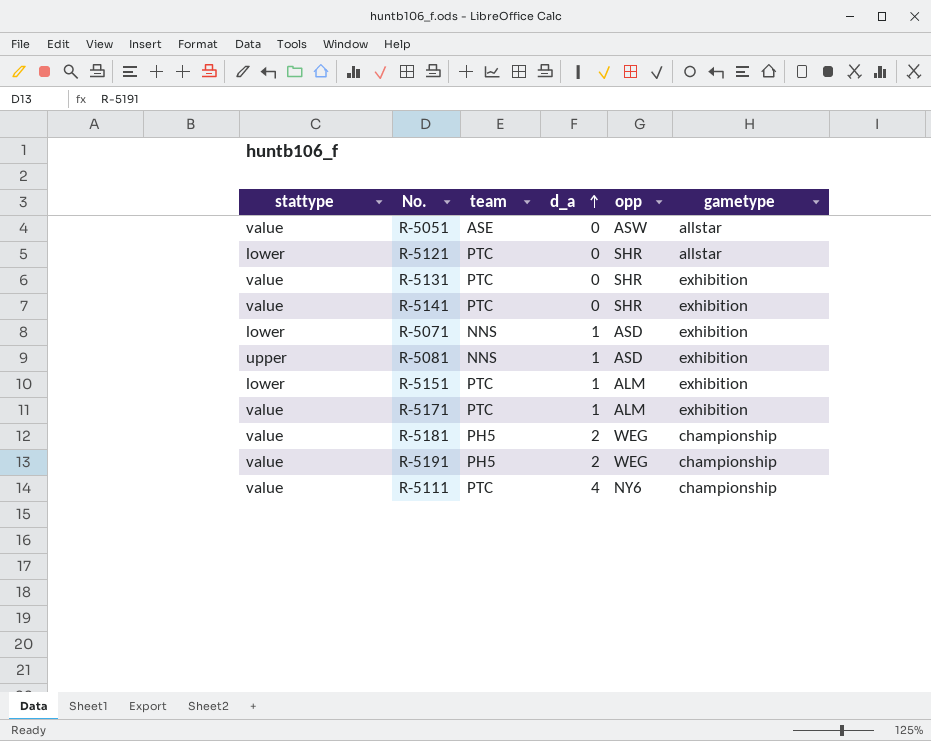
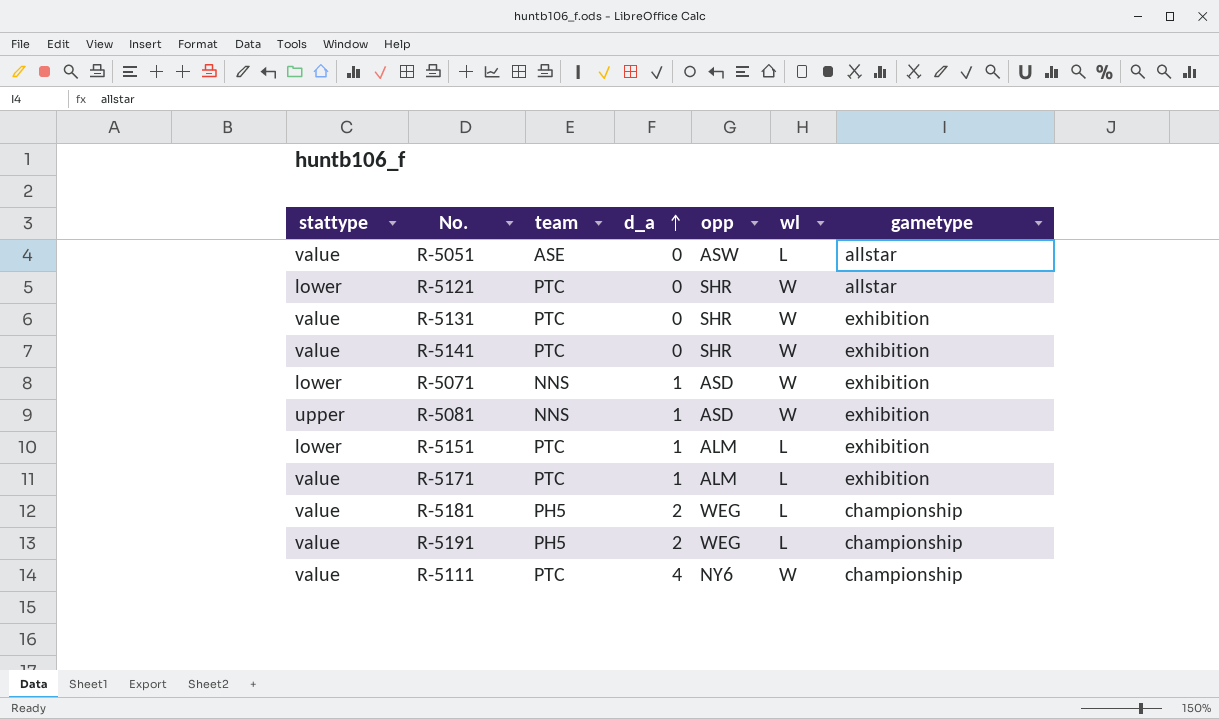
column wl | position: none -> 6

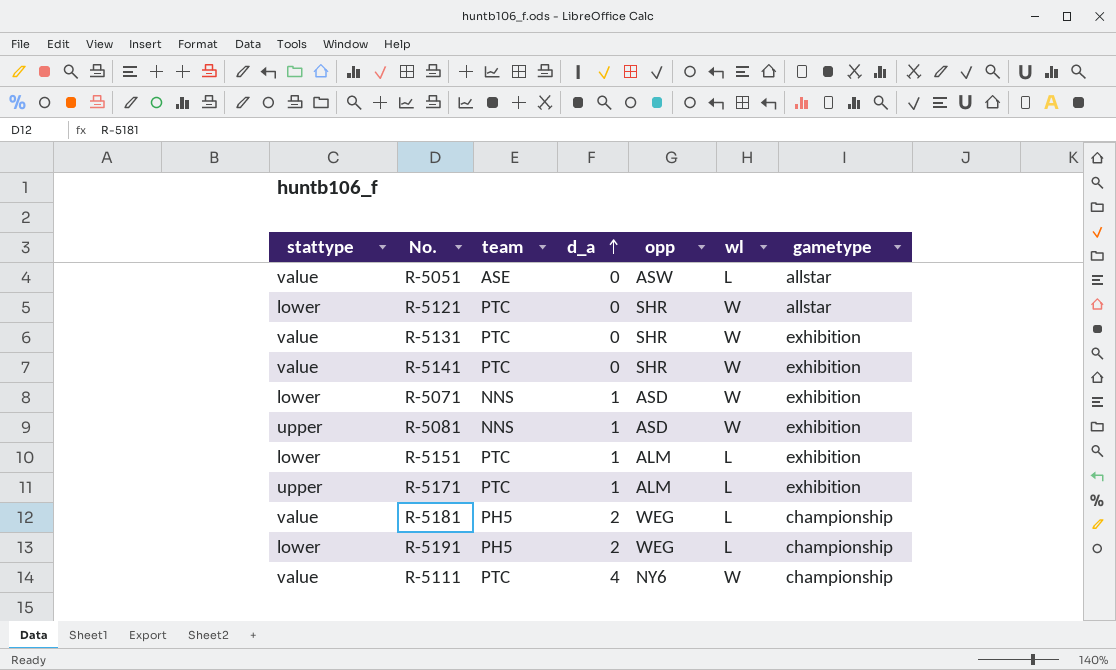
R-5171 | stattype: value -> upper
R-5191 | stattype: value -> lower

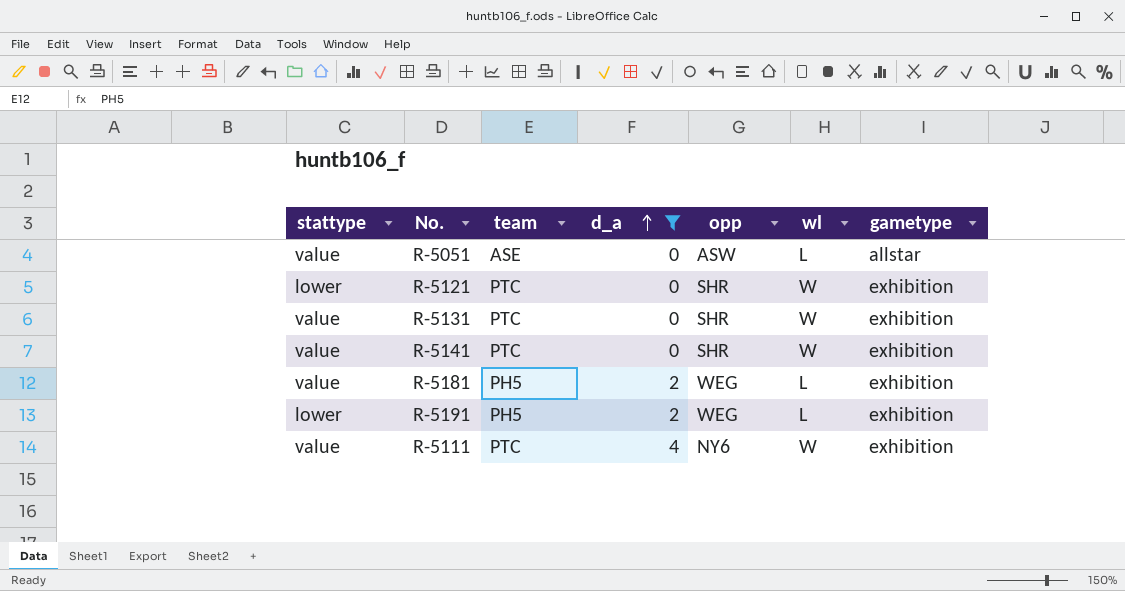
filter: none -> d_a != 1
R-5121 | gametype: allstar -> exhibition
R-5181 | gametype: championship -> exhibition
R-5191 | gametype: championship -> exhibition
R-5111 | gametype: championship -> exhibition

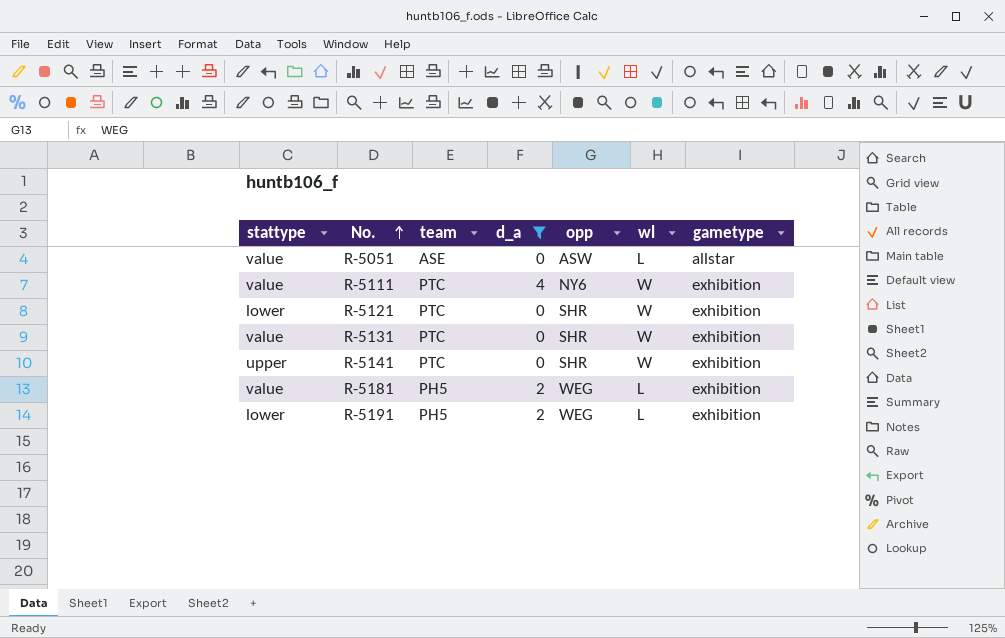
row order: d_a ascending -> No. ascending
R-5141 | stattype: value -> upper

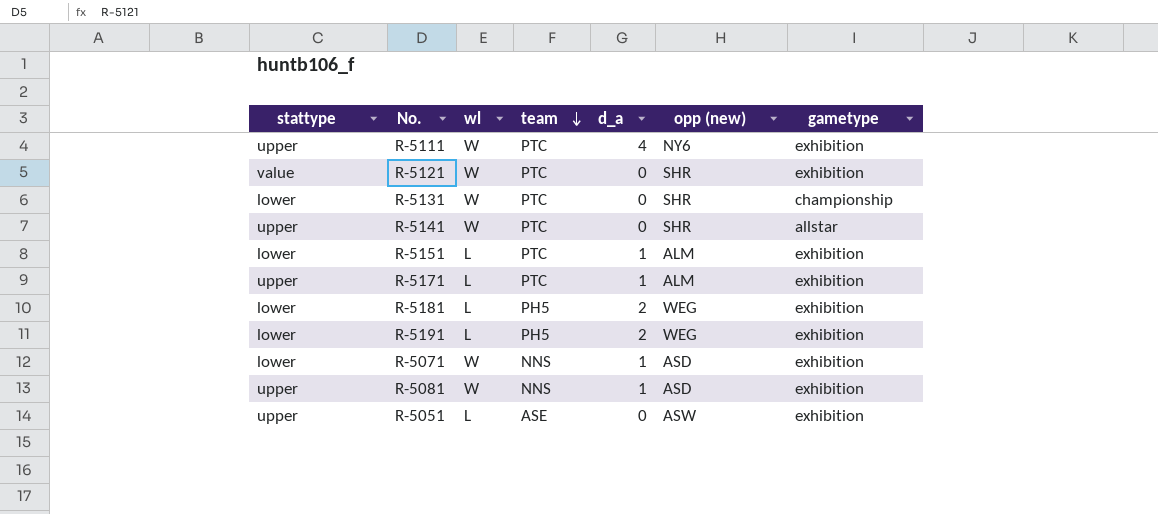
filter: d_a != 1 -> none
row order: No. ascending -> team descending
column wl | position: 6 -> 3
column name: opp -> opp (new)
R-5111 | stattype: value -> upper
R-5121 | stattype: lower -> value
R-5131 | stattype: value -> lower
R-5131 | gametype: exhibition -> championship
R-5141 | gametype: exhibition -> allstar
R-5181 | stattype: value -> lower
R-5051 | stattype: value -> upper
R-5051 | gametype: allstar -> exhibition

